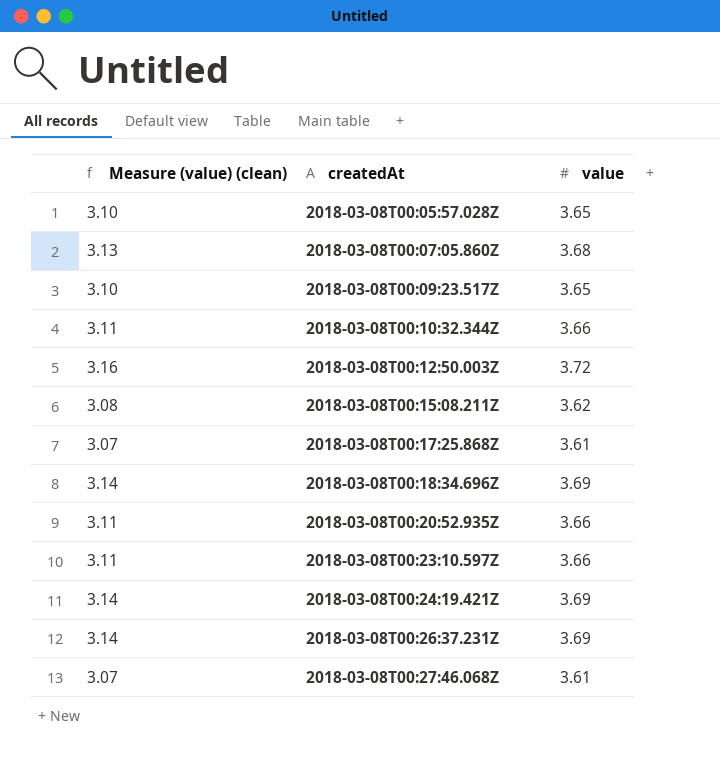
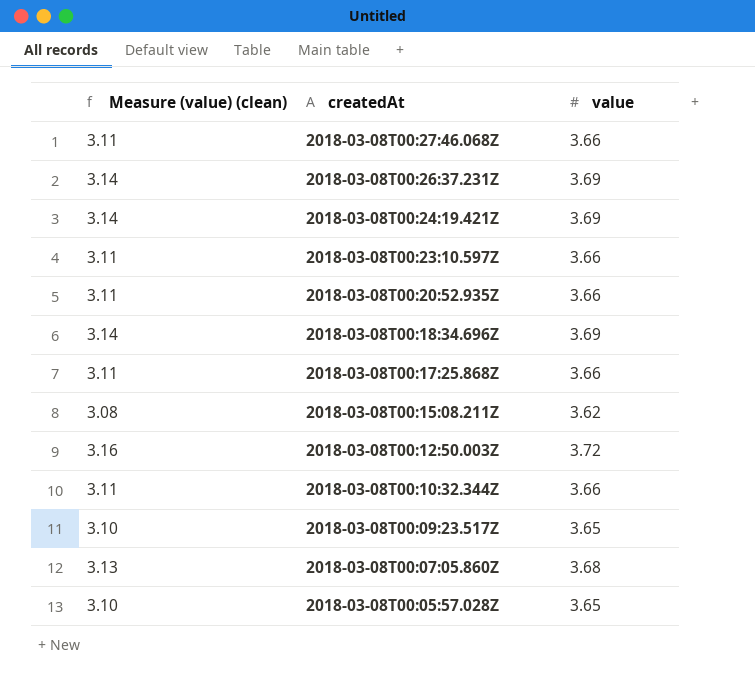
row order: createdAt ascending -> createdAt descending
2018-03-08T00:27:46.068Z | Measure (value) (clean): 3.07 -> 3.11
2018-03-08T00:27:46.068Z | value: 3.61 -> 3.66
2018-03-08T00:17:25.868Z | Measure (value) (clean): 3.07 -> 3.11
2018-03-08T00:17:25.868Z | value: 3.61 -> 3.66

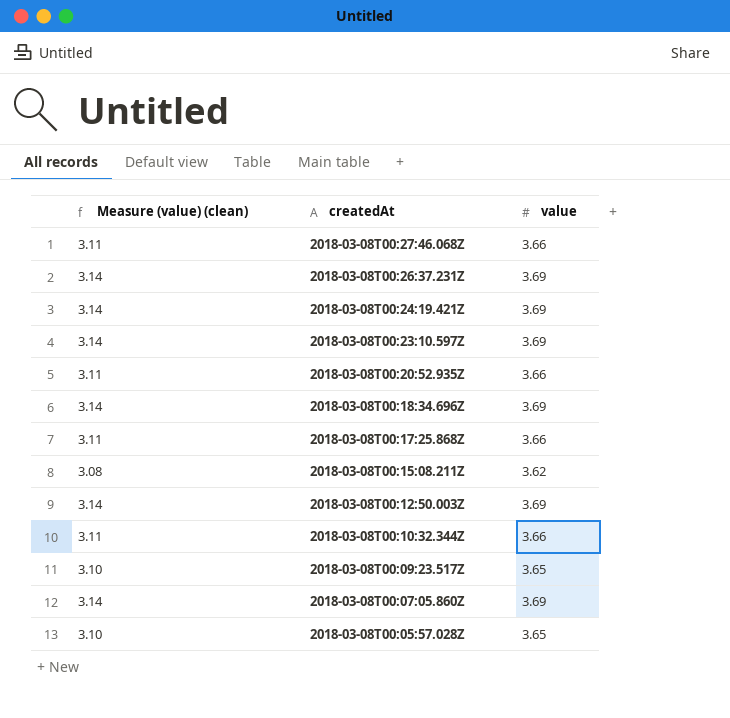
2018-03-08T00:23:10.597Z | Measure (value) (clean): 3.11 -> 3.14
2018-03-08T00:23:10.597Z | value: 3.66 -> 3.69
2018-03-08T00:12:50.003Z | Measure (value) (clean): 3.16 -> 3.14
2018-03-08T00:12:50.003Z | value: 3.72 -> 3.69
2018-03-08T00:07:05.860Z | Measure (value) (clean): 3.13 -> 3.14
2018-03-08T00:07:05.860Z | value: 3.68 -> 3.69

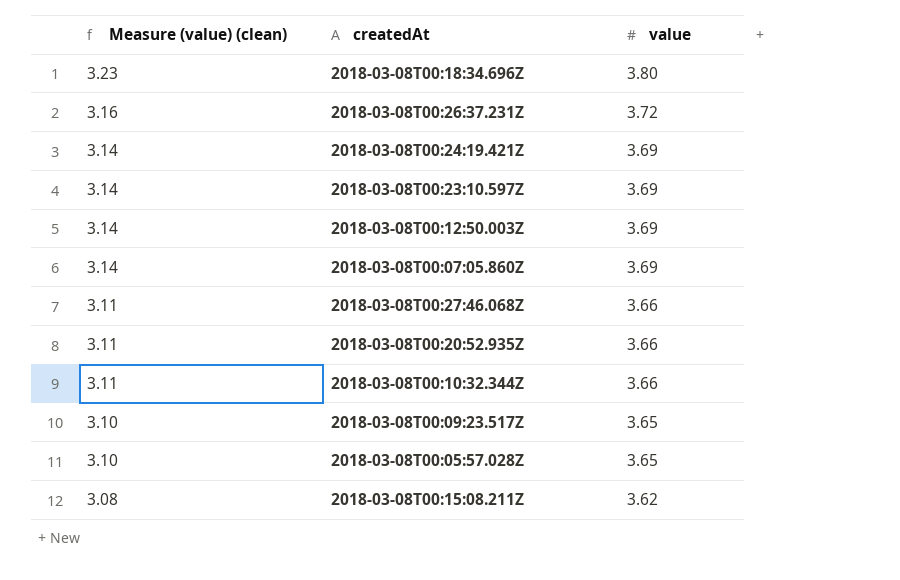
row order: createdAt descending -> Measure (value) (clean) descending
row 2018-03-08T00:17:25.868Z: 3.11 | 3.66 -> none
2018-03-08T00:18:34.696Z | Measure (value) (clean): 3.14 -> 3.23
2018-03-08T00:18:34.696Z | value: 3.69 -> 3.80
2018-03-08T00:26:37.231Z | Measure (value) (clean): 3.14 -> 3.16
2018-03-08T00:26:37.231Z | value: 3.69 -> 3.72

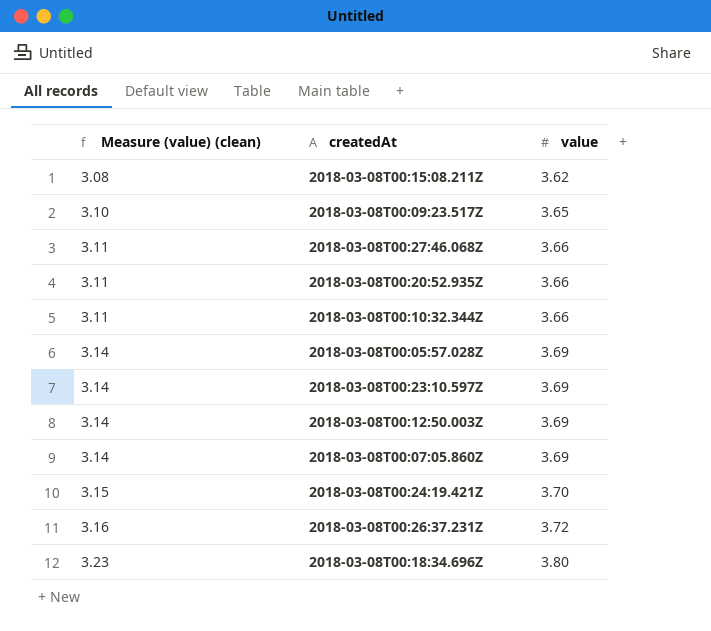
row order: Measure (value) (clean) descending -> Measure (value) (clean) ascending
2018-03-08T00:05:57.028Z | Measure (value) (clean): 3.10 -> 3.14
2018-03-08T00:05:57.028Z | value: 3.65 -> 3.69
2018-03-08T00:24:19.421Z | Measure (value) (clean): 3.14 -> 3.15
2018-03-08T00:24:19.421Z | value: 3.69 -> 3.70

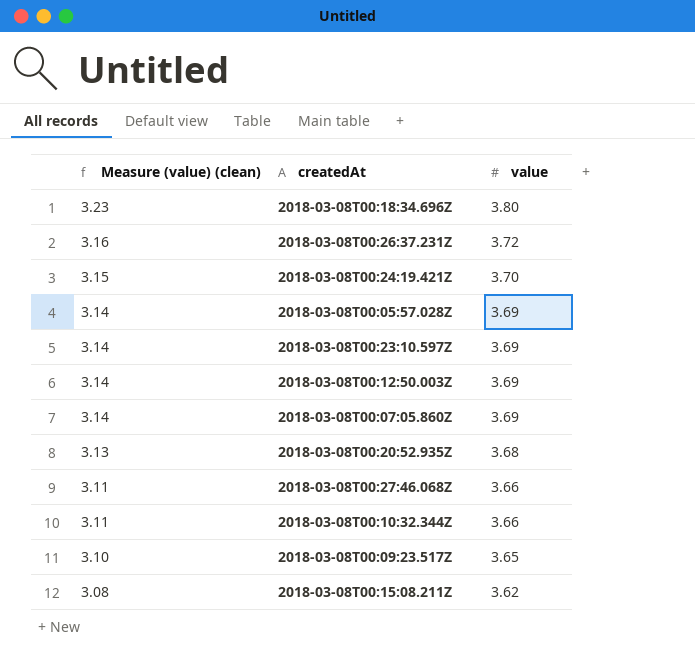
row order: Measure (value) (clean) ascending -> Measure (value) (clean) descending
2018-03-08T00:20:52.935Z | Measure (value) (clean): 3.11 -> 3.13
2018-03-08T00:20:52.935Z | value: 3.66 -> 3.68

